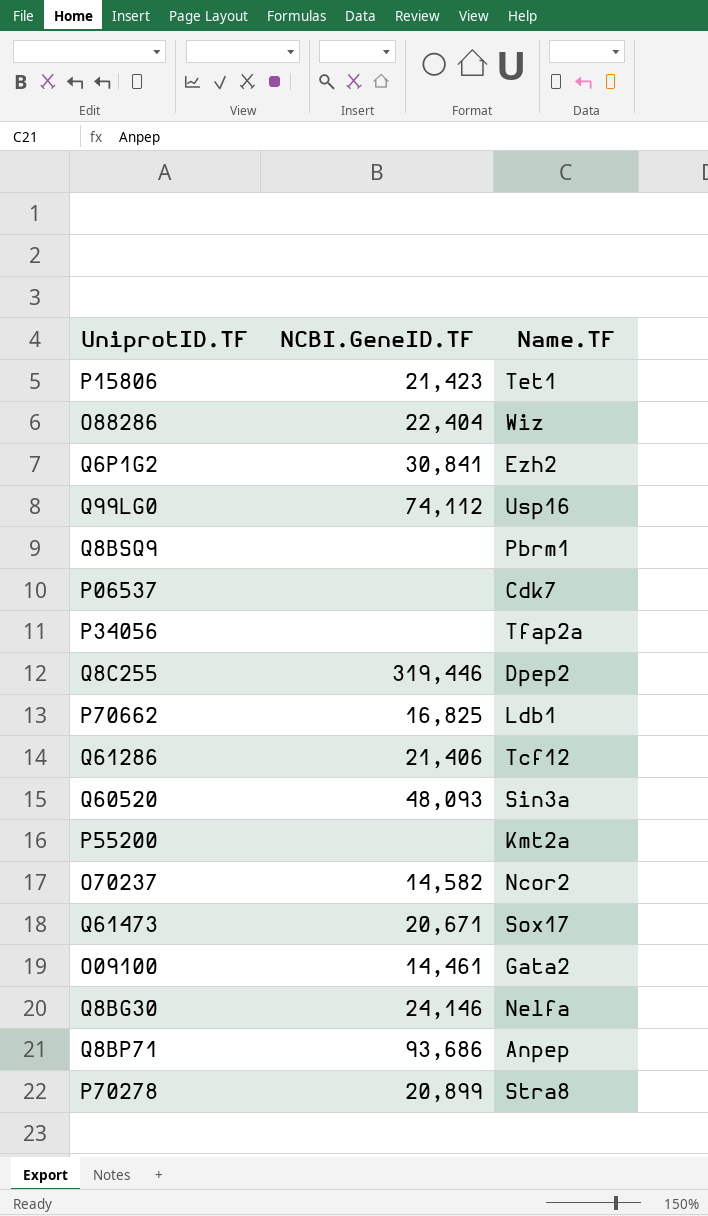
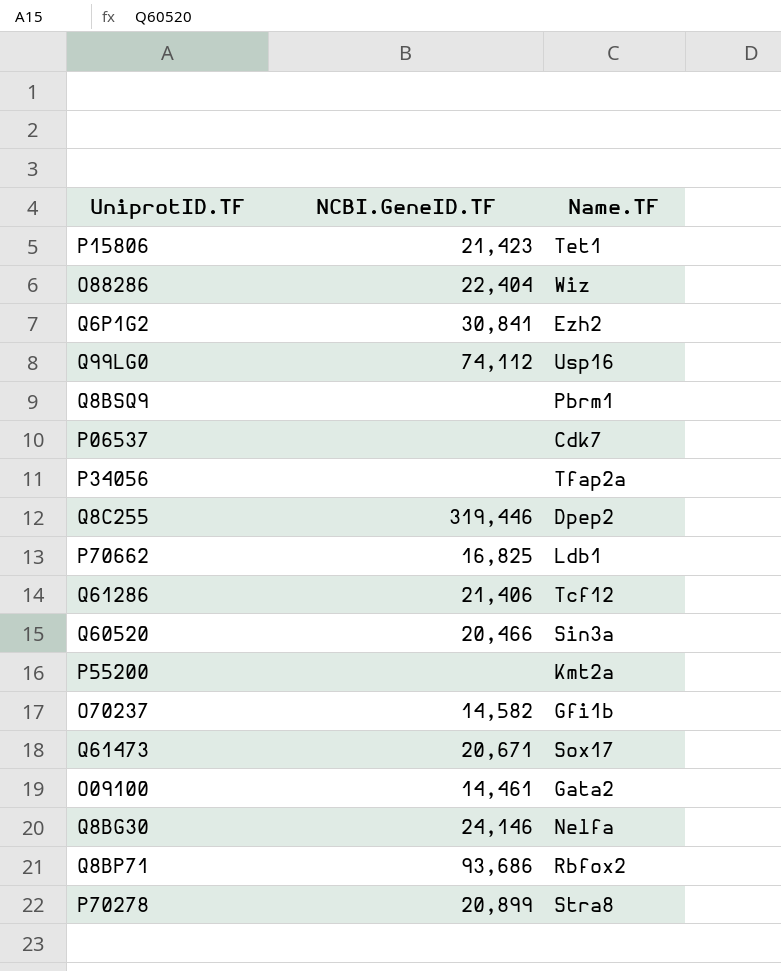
Q60520 | NCBI.GeneID.TF: 48,093 -> 20,466
O70237 | Name.TF: Ncor2 -> Gfi1b
Q8BP71 | Name.TF: Anpep -> Rbfox2

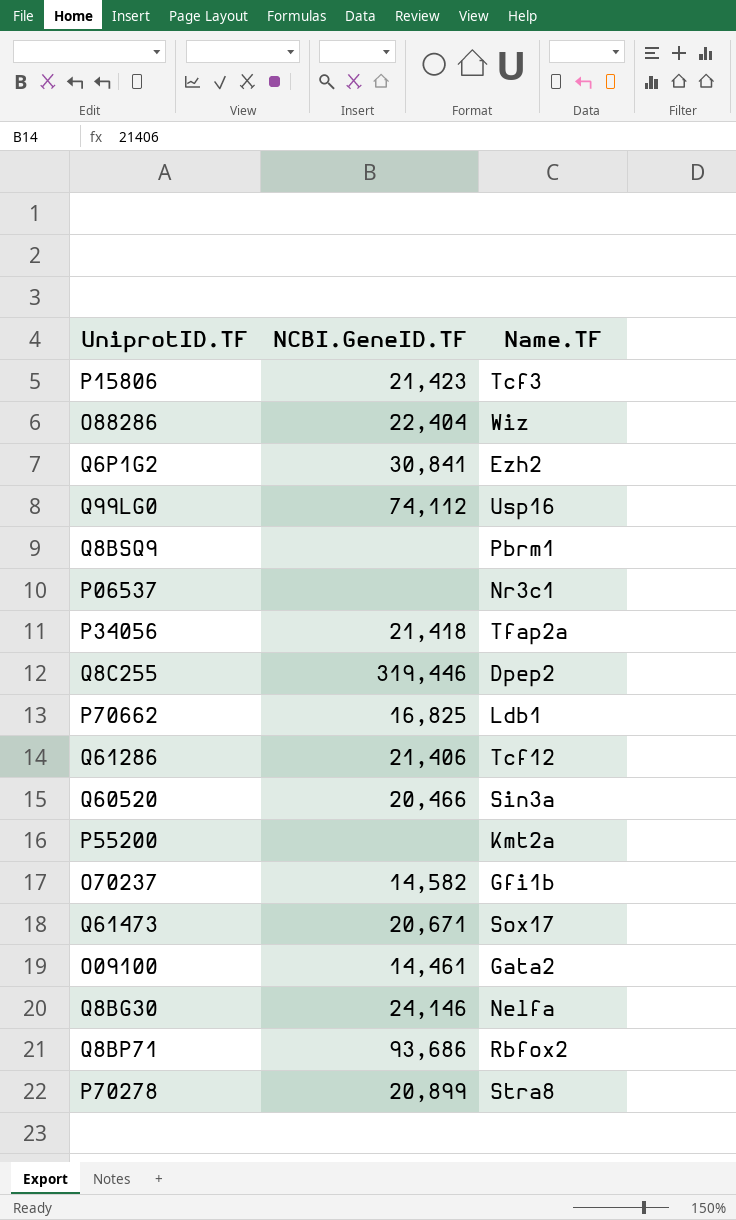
P15806 | Name.TF: Tet1 -> Tcf3
P06537 | Name.TF: Cdk7 -> Nr3c1
P34056 | NCBI.GeneID.TF: none -> 21,418

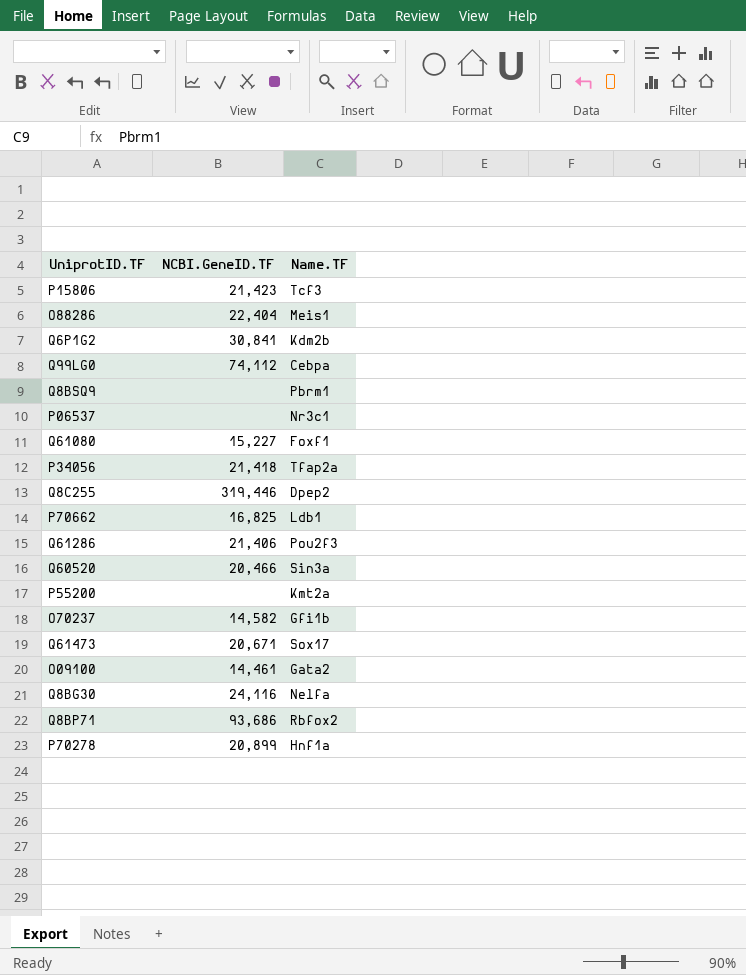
O88286 | Name.TF: Wiz -> Meis1
Q6P1G2 | Name.TF: Ezh2 -> Kdm2b
Q99LG0 | Name.TF: Usp16 -> Cebpa
row Q61080: none -> 15,227 | Foxf1
Q61286 | Name.TF: Tcf12 -> Pou2f3
Q8BG30 | NCBI.GeneID.TF: 24,146 -> 24,116
P70278 | Name.TF: Stra8 -> Hnf1a

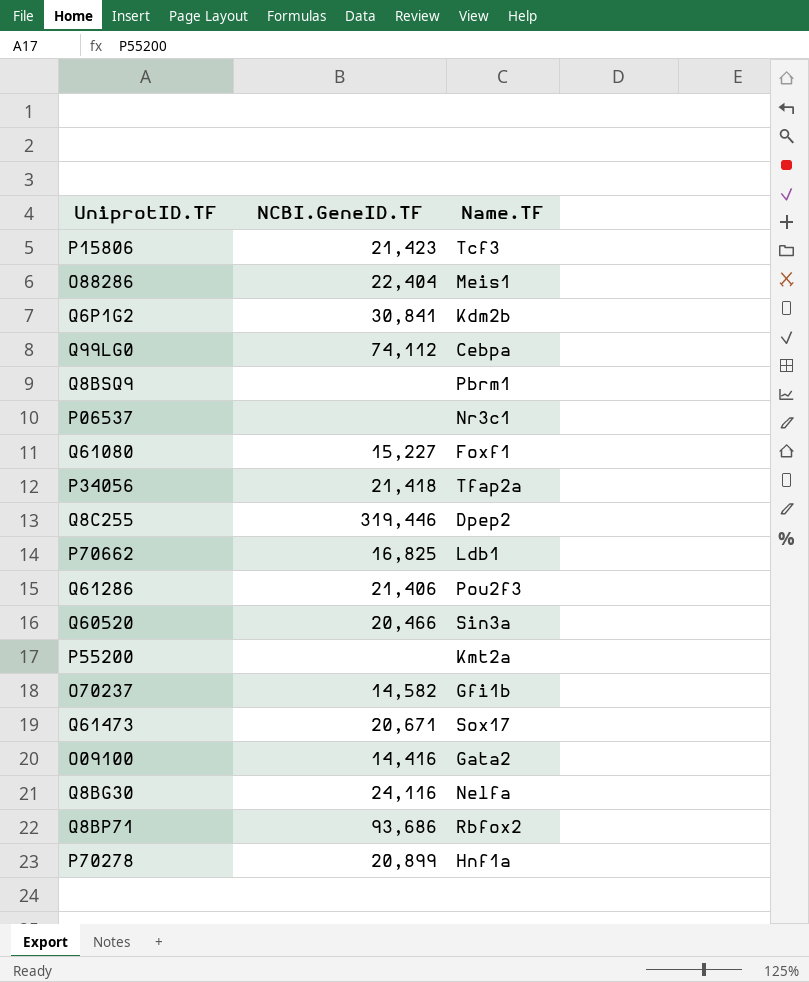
O09100 | NCBI.GeneID.TF: 14,461 -> 14,416

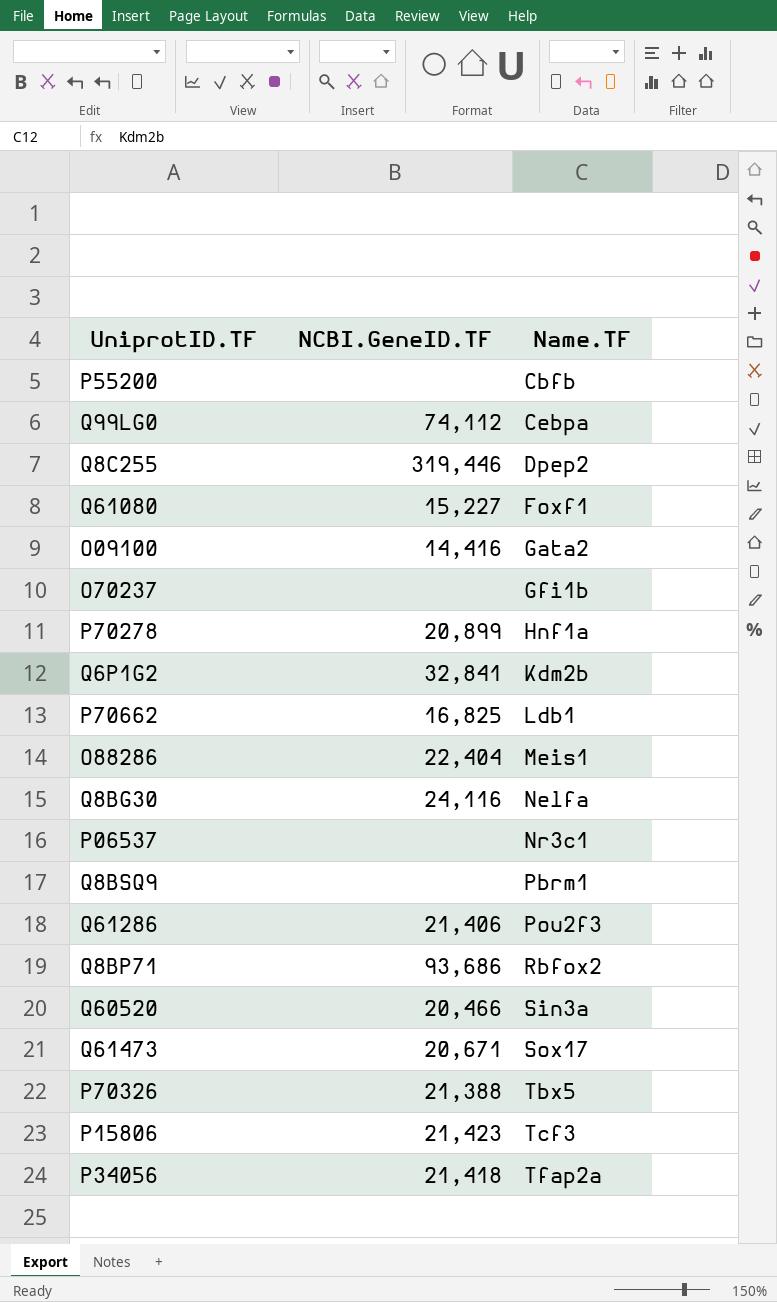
row order: none -> Name.TF ascending
P55200 | Name.TF: Kmt2a -> Cbfb
O70237 | NCBI.GeneID.TF: 14,582 -> none
Q6P1G2 | NCBI.GeneID.TF: 30,841 -> 32,841
row P70326: none -> 21,388 | Tbx5

